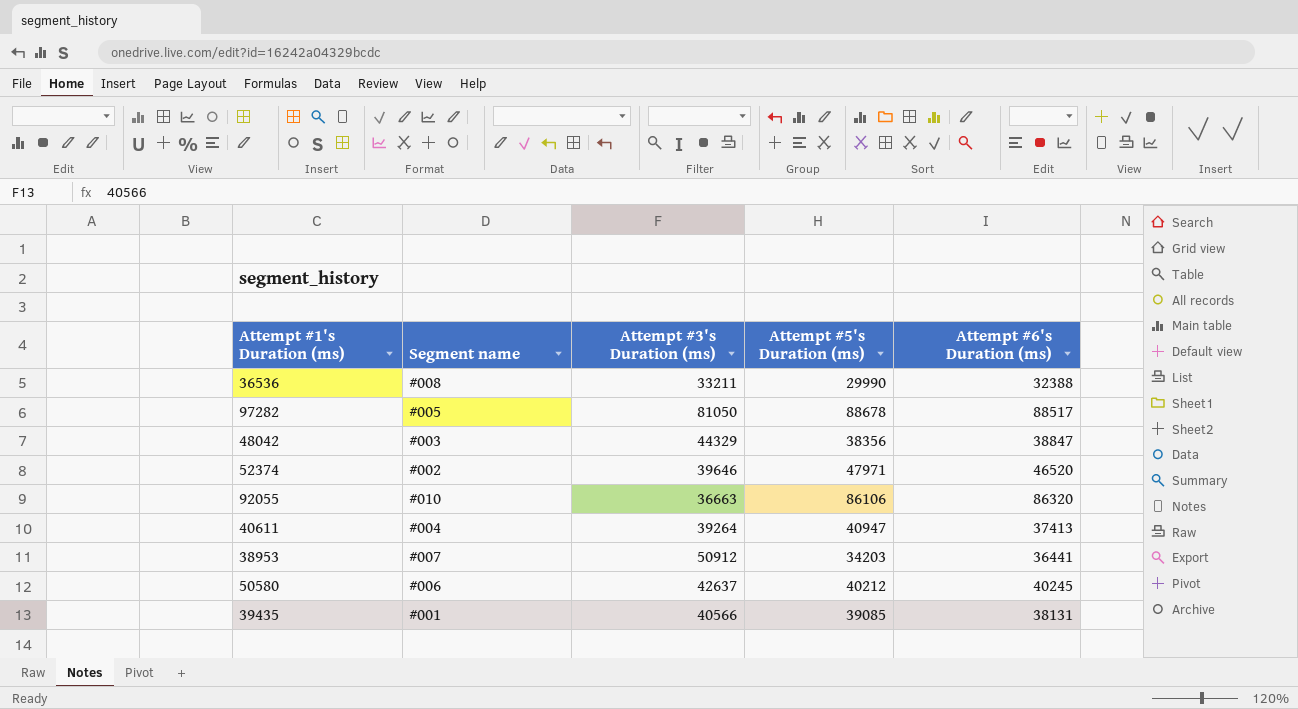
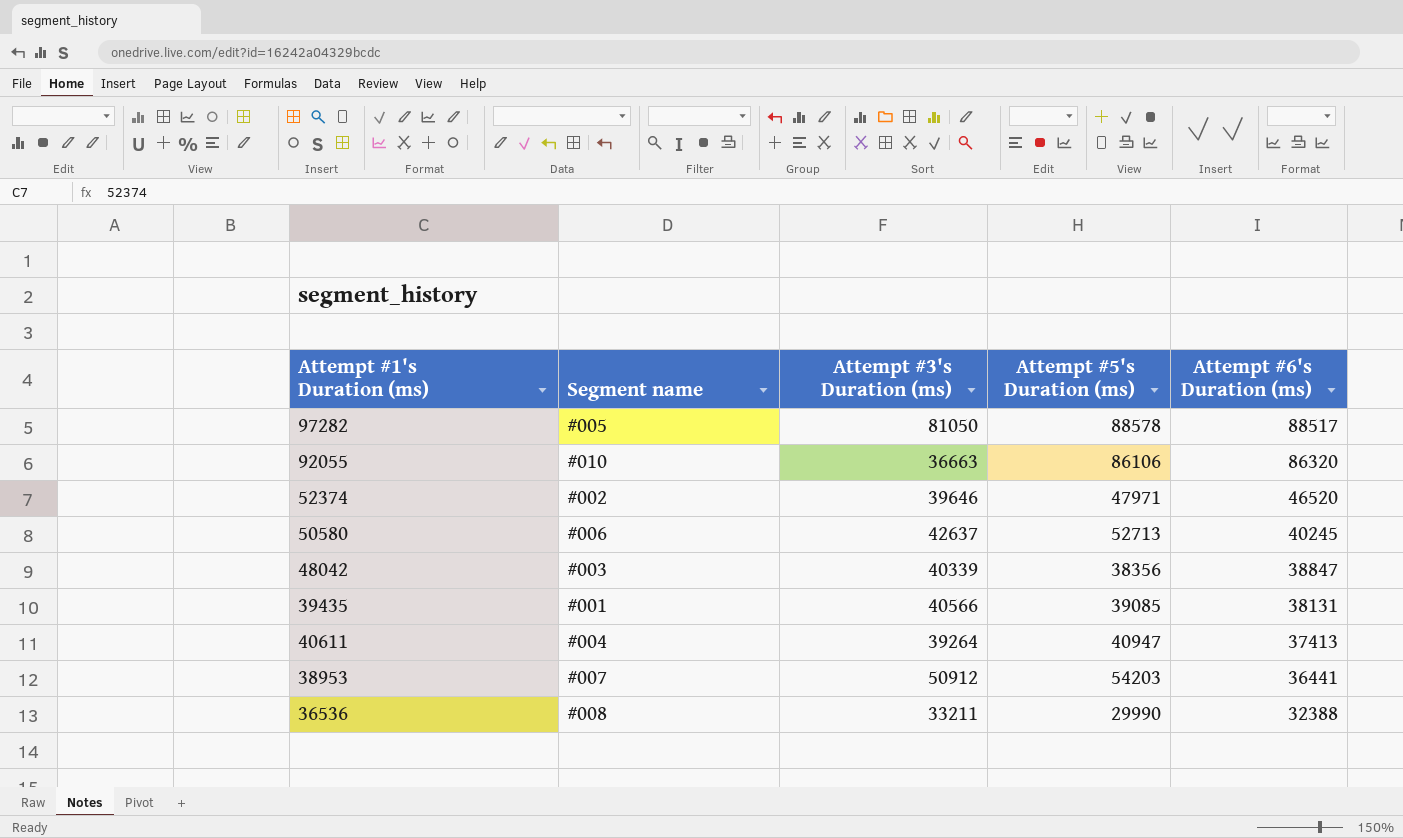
row order: none -> Attempt #6's Duration (ms) descending
97282 | Attempt #5's Duration (ms): 88678 -> 88578
50580 | Attempt #5's Duration (ms): 40212 -> 52713
48042 | Attempt #3's Duration (ms): 44329 -> 40339
38953 | Attempt #5's Duration (ms): 34203 -> 54203

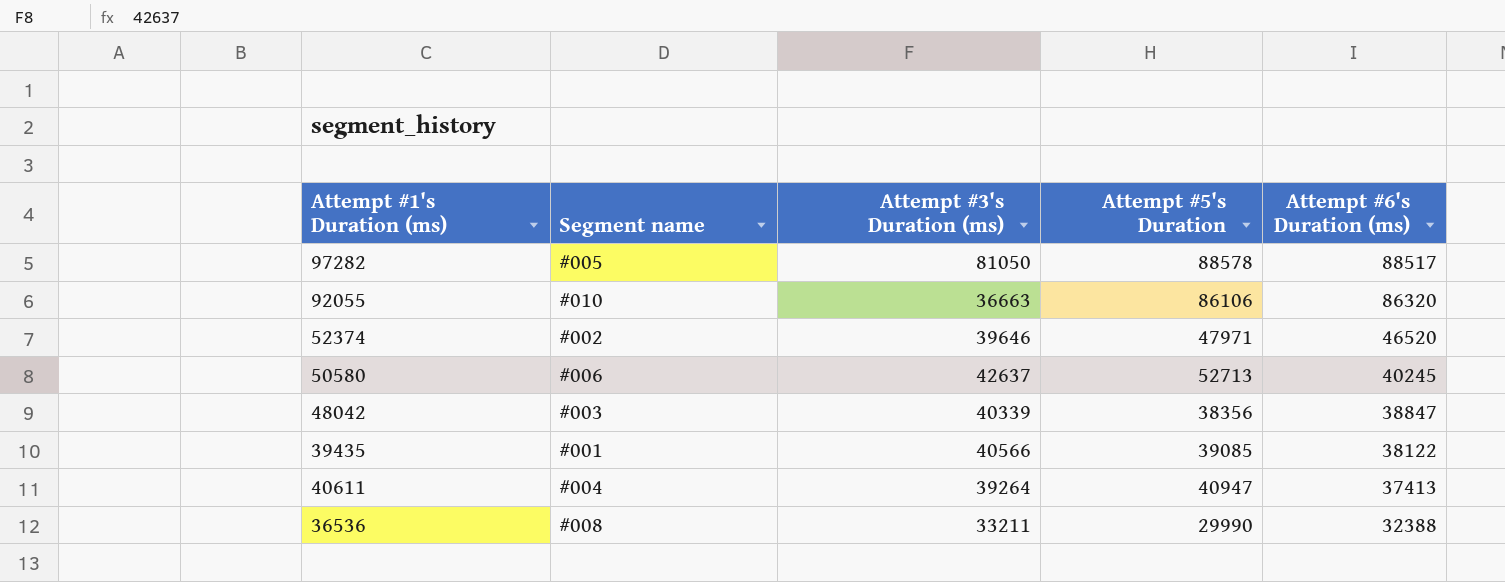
column name: Attempt #5's Duration (ms) -> Attempt #5's Duration
row 38953: #007 | 50912 | 54203 | 36441 -> none
39435 | Attempt #6's Duration (ms): 38131 -> 38122

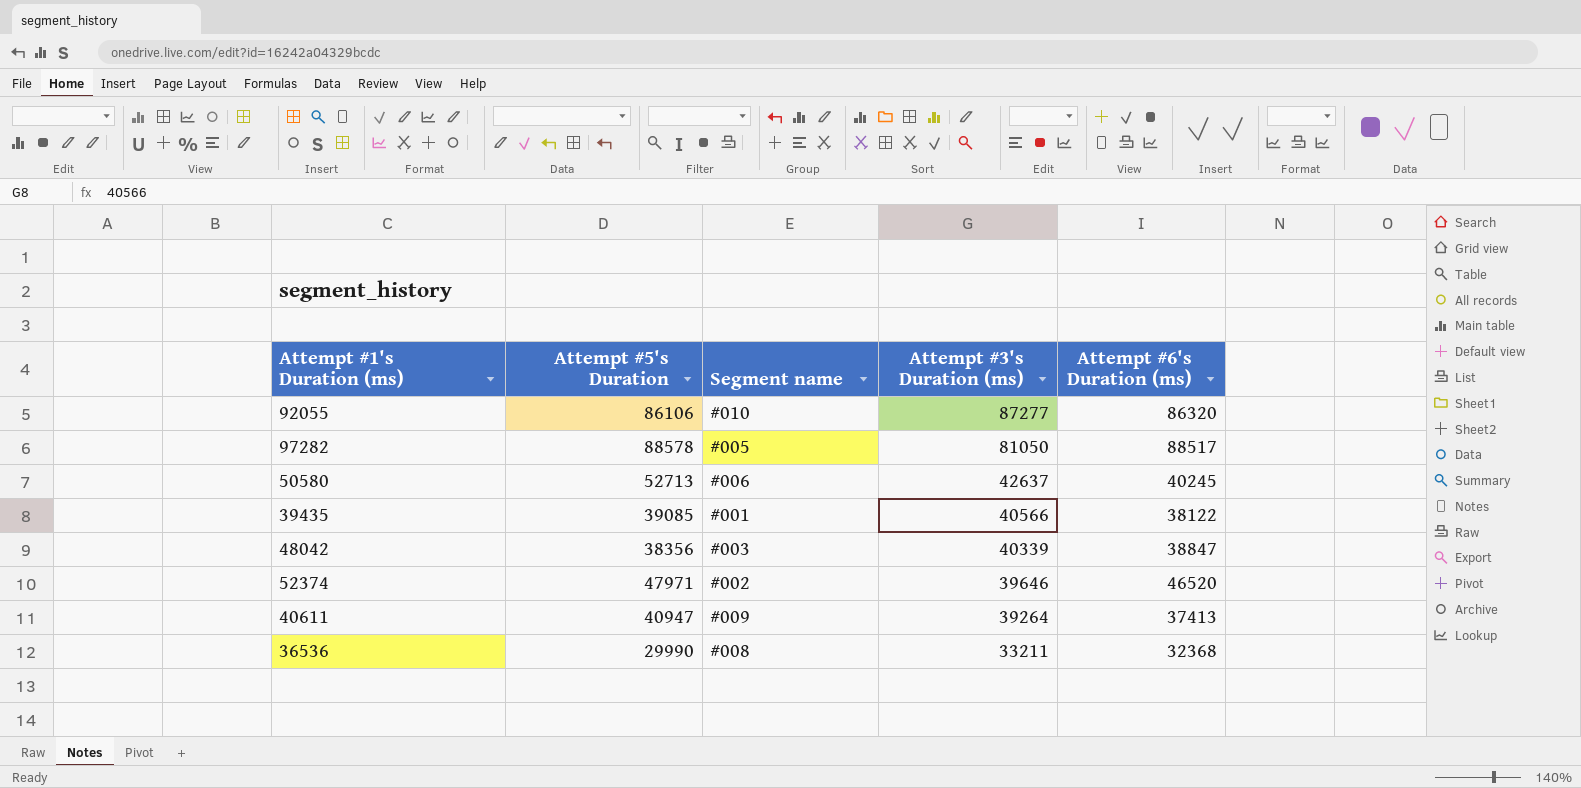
row order: Attempt #6's Duration (ms) descending -> Attempt #3's Duration (ms) descending
column Attempt #5's Duration | position: 4 -> 2
92055 | Attempt #3's Duration (ms): 36663 -> 87277
40611 | Segment name: #004 -> #009
36536 | Attempt #6's Duration (ms): 32388 -> 32368

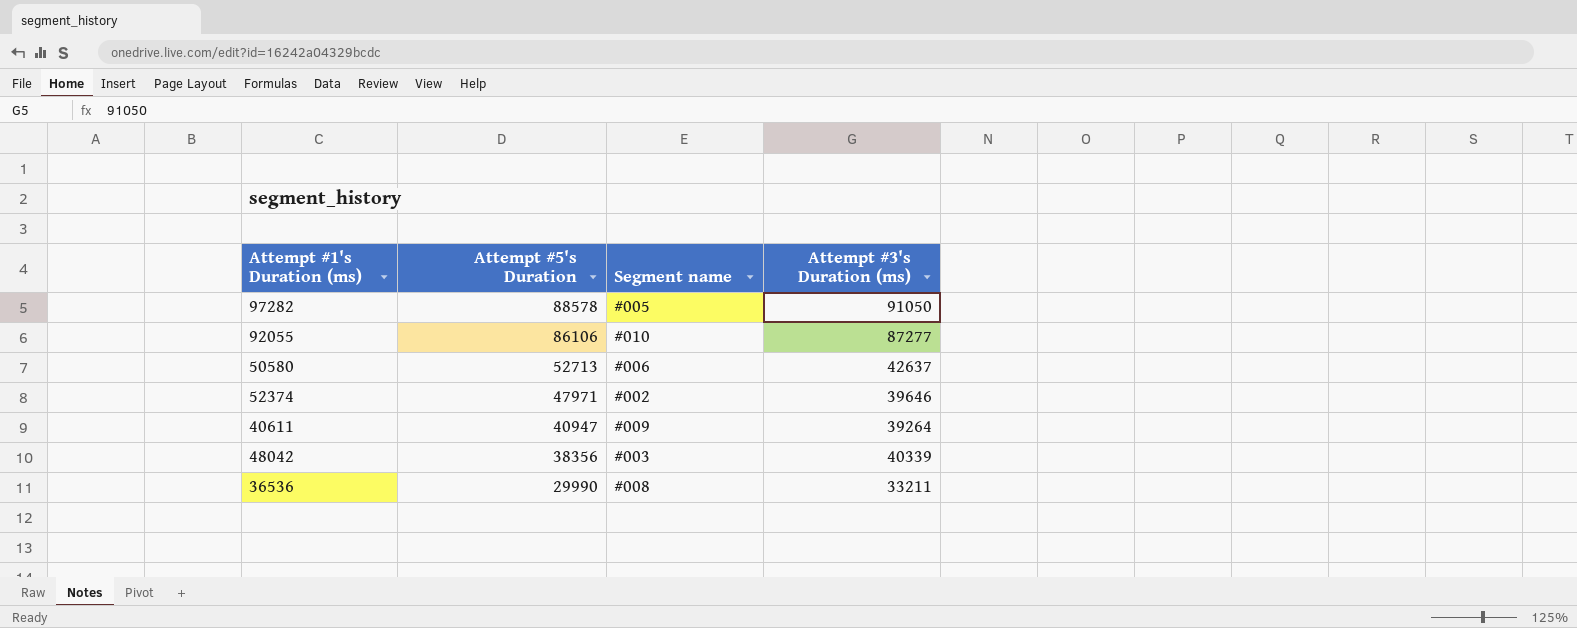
row order: Attempt #3's Duration (ms) descending -> Attempt #5's Duration descending
column Attempt #6's Duration (ms) | position: 5 -> none
row 39435: 39085 | #001 | 40566 | 38122 -> none
97282 | Attempt #3's Duration (ms): 81050 -> 91050

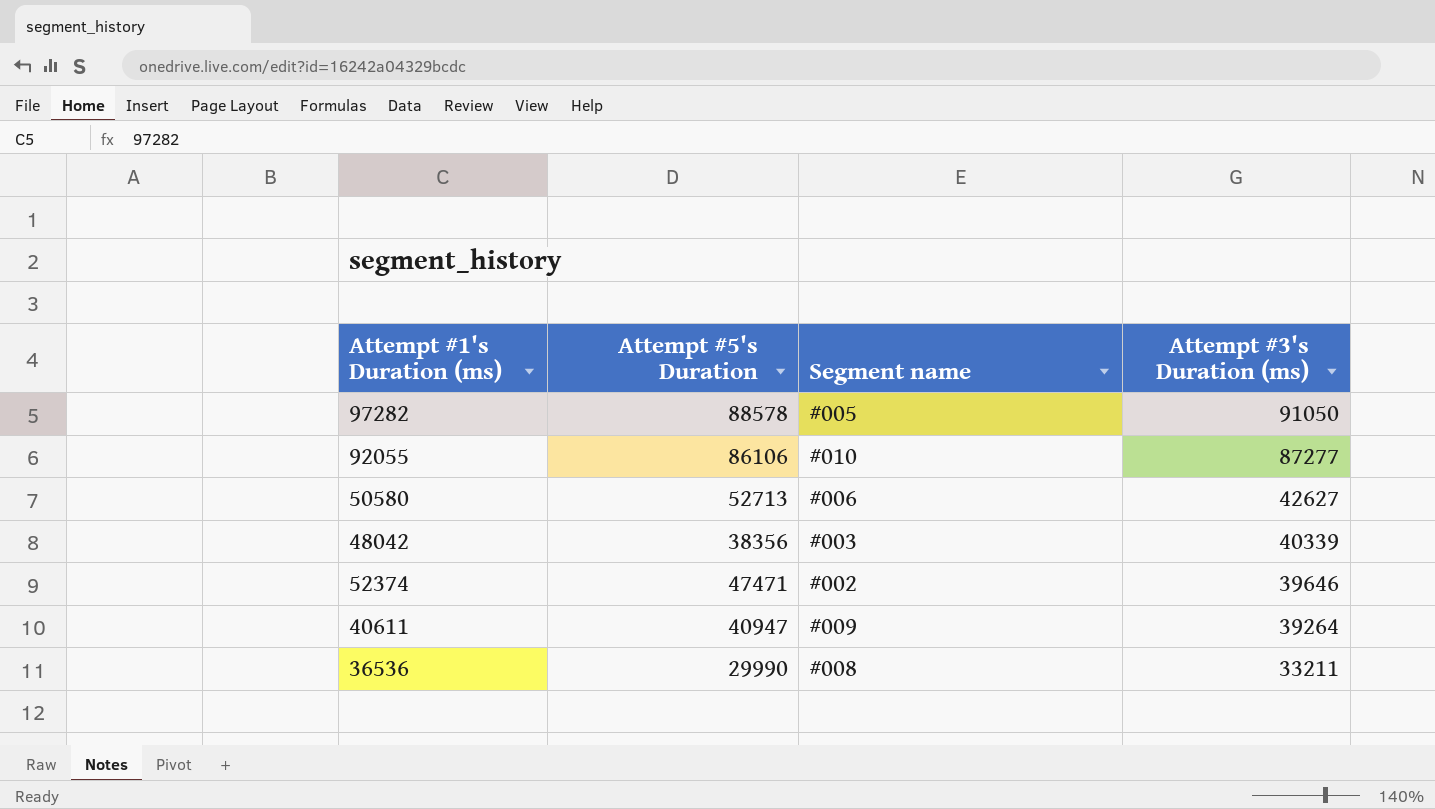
row order: Attempt #5's Duration descending -> Attempt #3's Duration (ms) descending
50580 | Attempt #3's Duration (ms): 42637 -> 42627
52374 | Attempt #5's Duration: 47971 -> 47471

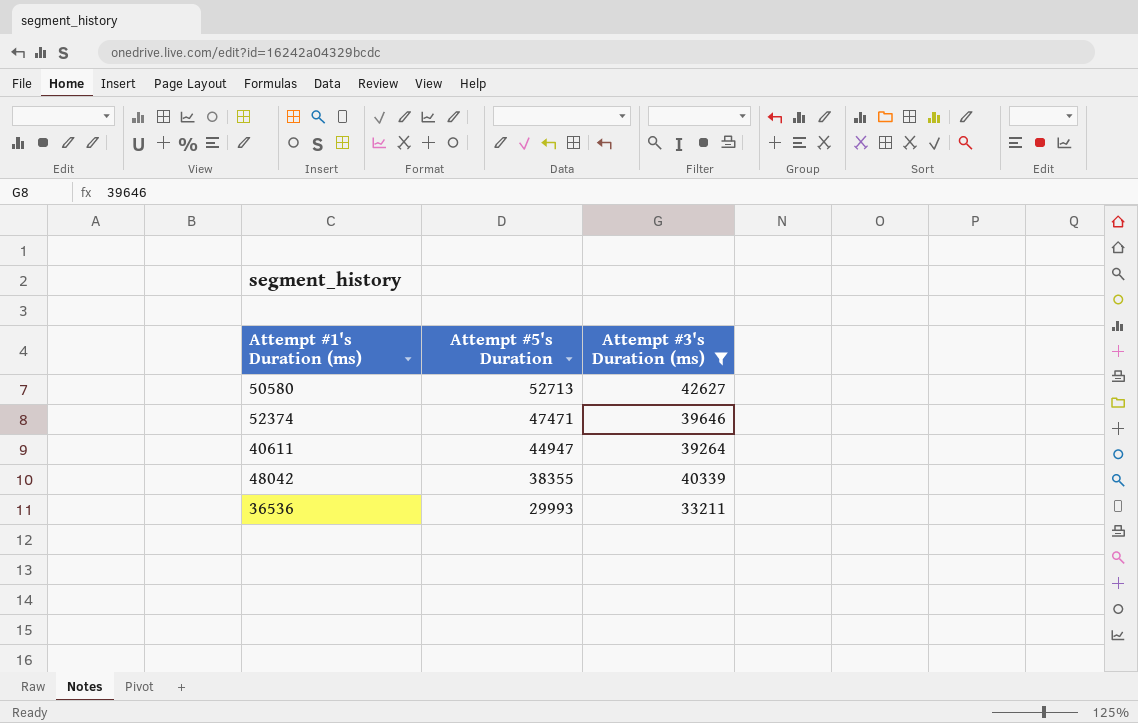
filter: none -> Attempt #3's Duration (ms) <= 42627
row order: Attempt #3's Duration (ms) descending -> Attempt #5's Duration descending
column Segment name | position: 3 -> none
40611 | Attempt #5's Duration: 40947 -> 44947
48042 | Attempt #5's Duration: 38356 -> 38355
36536 | Attempt #5's Duration: 29990 -> 29993

